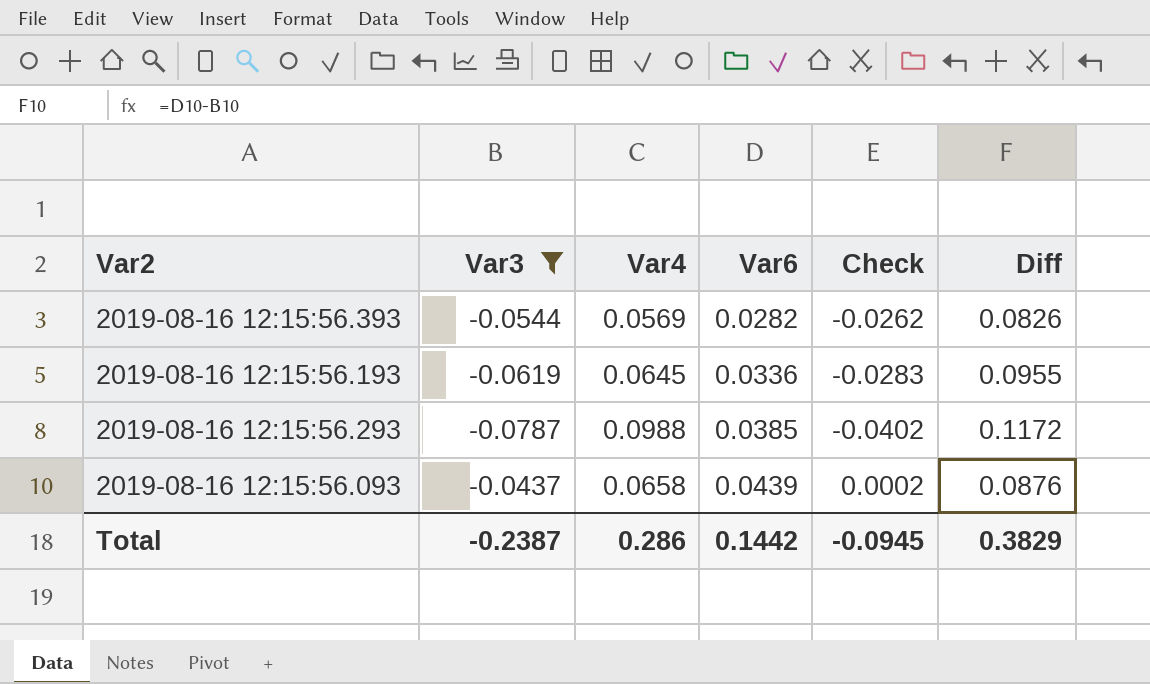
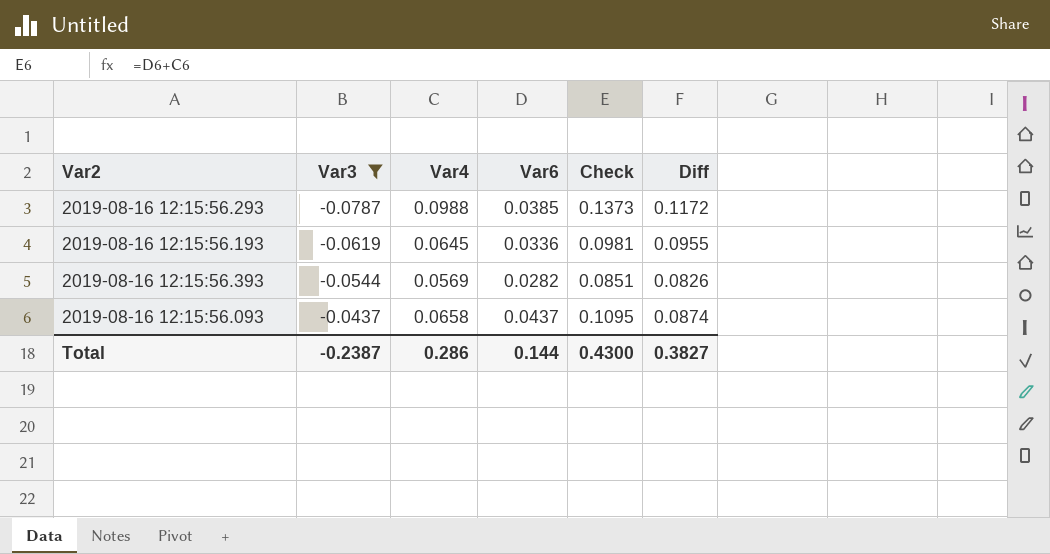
row order: Var6 ascending -> Var3 ascending
column Check | formula: [Var3] + [Var6] -> [Var4] + [Var6]
2019-08-16 12:15:56.093 | Var6: 0.0439 -> 0.0437
2019-08-16 12:15:56.093 | Diff: 0.0876 -> 0.0874
Total | Var6: 0.1442 -> 0.144
Total | Check: -0.0945 -> 0.4300
Total | Diff: 0.3829 -> 0.3827

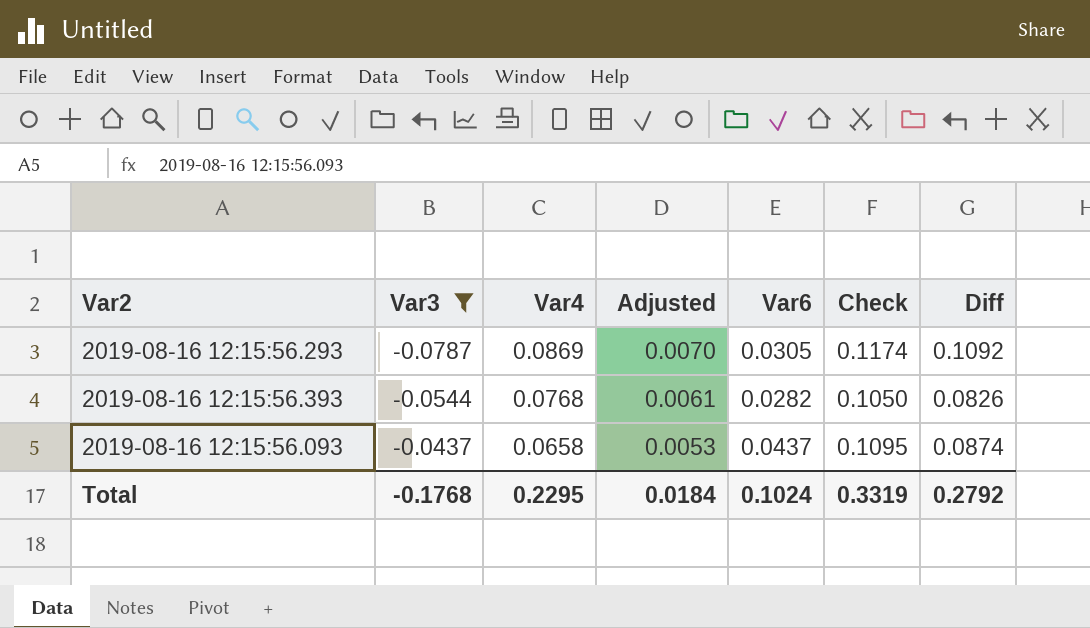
column Adjusted | formula: none -> [Var4] * 0.08
row 2019-08-16 12:15:56.193: -0.0619 | 0.0645 | 0.0336 | 0.0981 | 0.0955 -> none
2019-08-16 12:15:56.293 | Var4: 0.0988 -> 0.0869
2019-08-16 12:15:56.293 | Var6: 0.0385 -> 0.0305
2019-08-16 12:15:56.293 | Check: 0.1373 -> 0.1174
2019-08-16 12:15:56.293 | Diff: 0.1172 -> 0.1092
2019-08-16 12:15:56.393 | Var4: 0.0569 -> 0.0768
2019-08-16 12:15:56.393 | Check: 0.0851 -> 0.1050
Total | Var3: -0.2387 -> -0.1768
Total | Var4: 0.286 -> 0.2295
Total | Var6: 0.144 -> 0.1024
Total | Check: 0.4300 -> 0.3319
Total | Diff: 0.3827 -> 0.2792

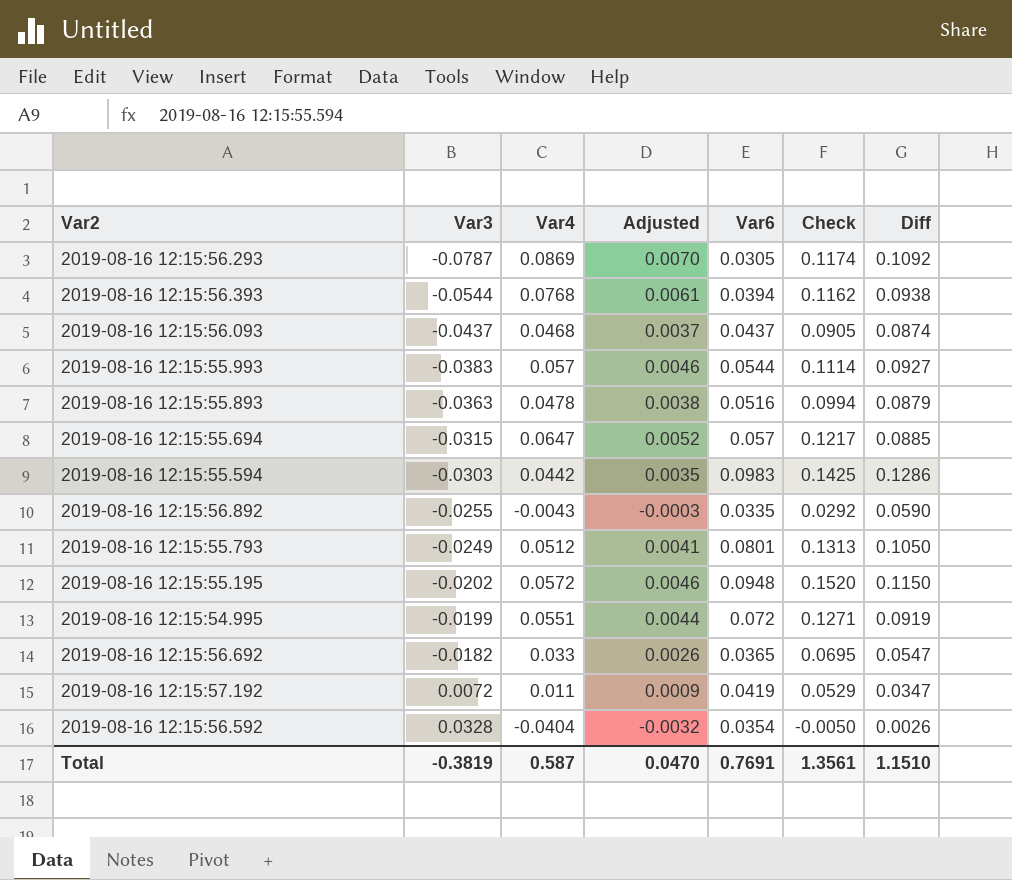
filter: Var3 <= -0.0437 -> none
2019-08-16 12:15:56.393 | Var6: 0.0282 -> 0.0394
2019-08-16 12:15:56.393 | Check: 0.1050 -> 0.1162
2019-08-16 12:15:56.393 | Diff: 0.0826 -> 0.0938
2019-08-16 12:15:56.093 | Var4: 0.0658 -> 0.0468
2019-08-16 12:15:56.093 | Adjusted: 0.0053 -> 0.0037
2019-08-16 12:15:56.093 | Check: 0.1095 -> 0.0905
Total | Var3: -0.1768 -> -0.3819
Total | Var4: 0.2295 -> 0.587
Total | Adjusted: 0.0184 -> 0.0470
Total | Var6: 0.1024 -> 0.7691
Total | Check: 0.3319 -> 1.3561
Total | Diff: 0.2792 -> 1.1510

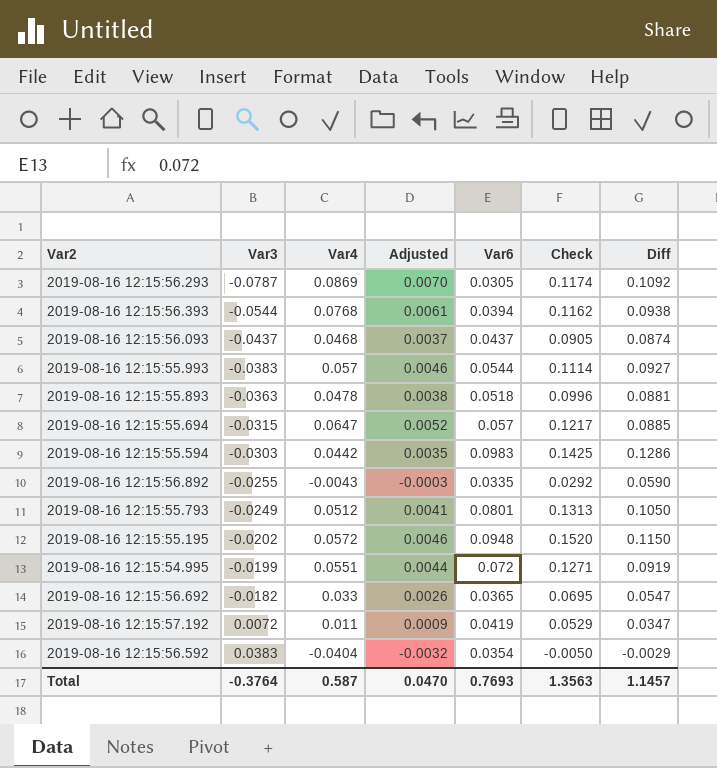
2019-08-16 12:15:55.893 | Var6: 0.0516 -> 0.0518
2019-08-16 12:15:55.893 | Check: 0.0994 -> 0.0996
2019-08-16 12:15:55.893 | Diff: 0.0879 -> 0.0881
2019-08-16 12:15:56.592 | Var3: 0.0328 -> 0.0383
2019-08-16 12:15:56.592 | Diff: 0.0026 -> -0.0029
Total | Var3: -0.3819 -> -0.3764
Total | Var6: 0.7691 -> 0.7693
Total | Check: 1.3561 -> 1.3563
Total | Diff: 1.1510 -> 1.1457

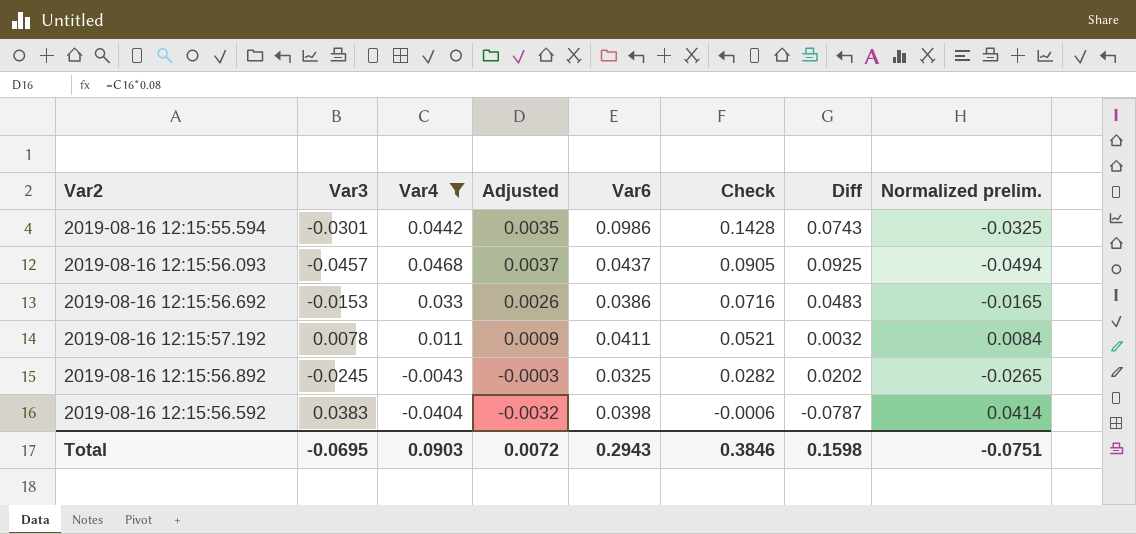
filter: none -> Var4 <= 0.0468
row order: Var3 ascending -> Check descending
column Diff | formula: [Var6] - [Var3] -> [Var4] - [Var3]
column Normalized prelim. | formula: none -> [Var3] * 1.08
2019-08-16 12:15:55.594 | Var3: -0.0303 -> -0.0301
2019-08-16 12:15:55.594 | Var6: 0.0983 -> 0.0986
2019-08-16 12:15:55.594 | Check: 0.1425 -> 0.1428
2019-08-16 12:15:56.093 | Var3: -0.0437 -> -0.0457
2019-08-16 12:15:56.692 | Var3: -0.0182 -> -0.0153
2019-08-16 12:15:56.692 | Var6: 0.0365 -> 0.0386
2019-08-16 12:15:56.692 | Check: 0.0695 -> 0.0716
2019-08-16 12:15:57.192 | Var3: 0.0072 -> 0.0078
2019-08-16 12:15:57.192 | Var6: 0.0419 -> 0.0411
2019-08-16 12:15:57.192 | Check: 0.0529 -> 0.0521
2019-08-16 12:15:56.892 | Var3: -0.0255 -> -0.0245
2019-08-16 12:15:56.892 | Var6: 0.0335 -> 0.0325
2019-08-16 12:15:56.892 | Check: 0.0292 -> 0.0282
2019-08-16 12:15:56.592 | Var6: 0.0354 -> 0.0398
2019-08-16 12:15:56.592 | Check: -0.0050 -> -0.0006
Total | Var3: -0.3764 -> -0.0695
Total | Var4: 0.587 -> 0.0903
Total | Adjusted: 0.0470 -> 0.0072
Total | Var6: 0.7693 -> 0.2943
Total | Check: 1.3563 -> 0.3846
Total | Diff: 1.1457 -> 0.1598

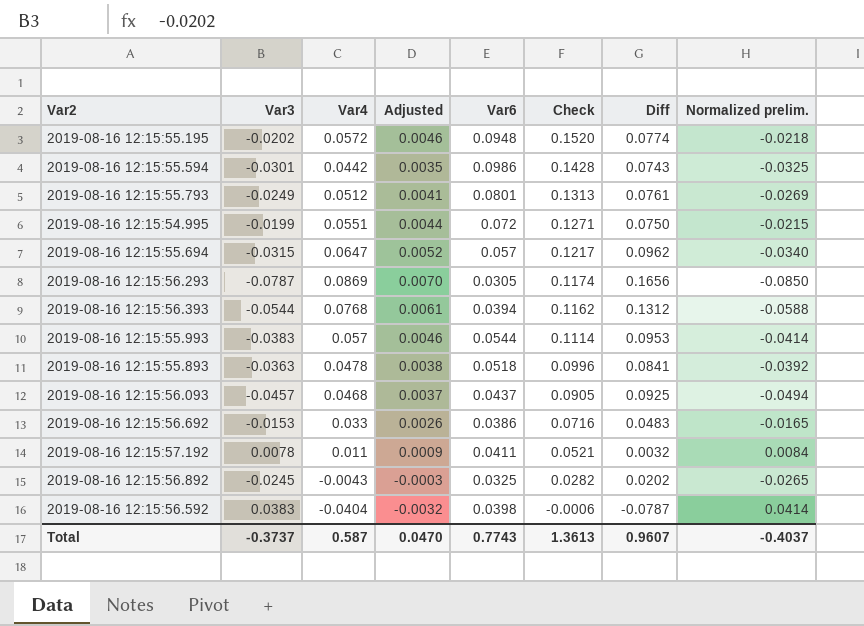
filter: Var4 <= 0.0468 -> none
Total | Var3: -0.0695 -> -0.3737
Total | Var4: 0.0903 -> 0.587
Total | Adjusted: 0.0072 -> 0.0470
Total | Var6: 0.2943 -> 0.7743
Total | Check: 0.3846 -> 1.3613
Total | Diff: 0.1598 -> 0.9607
Total | Normalized prelim.: -0.0751 -> -0.4037

